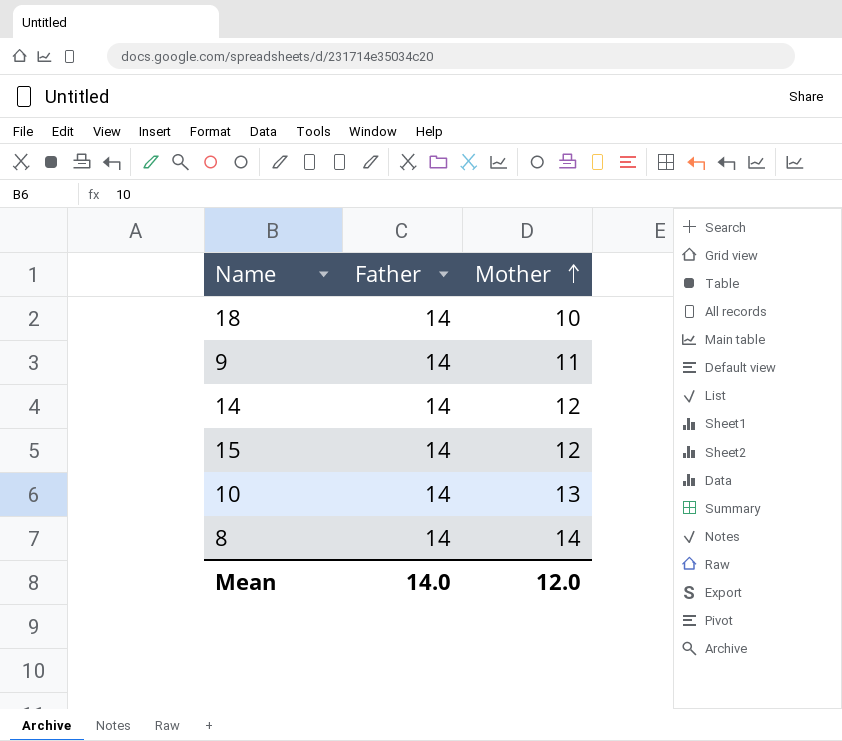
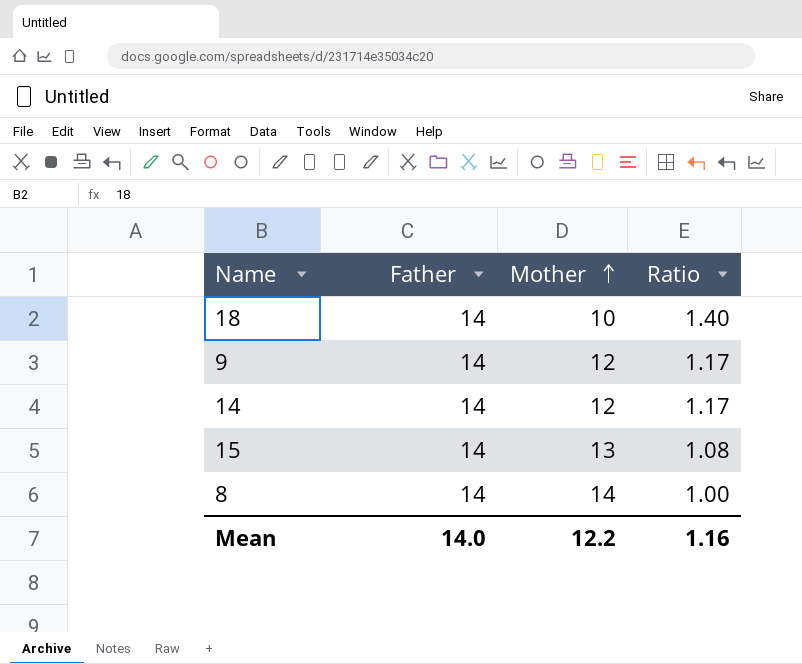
column Ratio | formula: none -> [Father] / [Mother]
row 10: 14 | 13 -> none
9 | Mother: 11 -> 12
15 | Mother: 12 -> 13
Mean | Mother: 12.0 -> 12.2

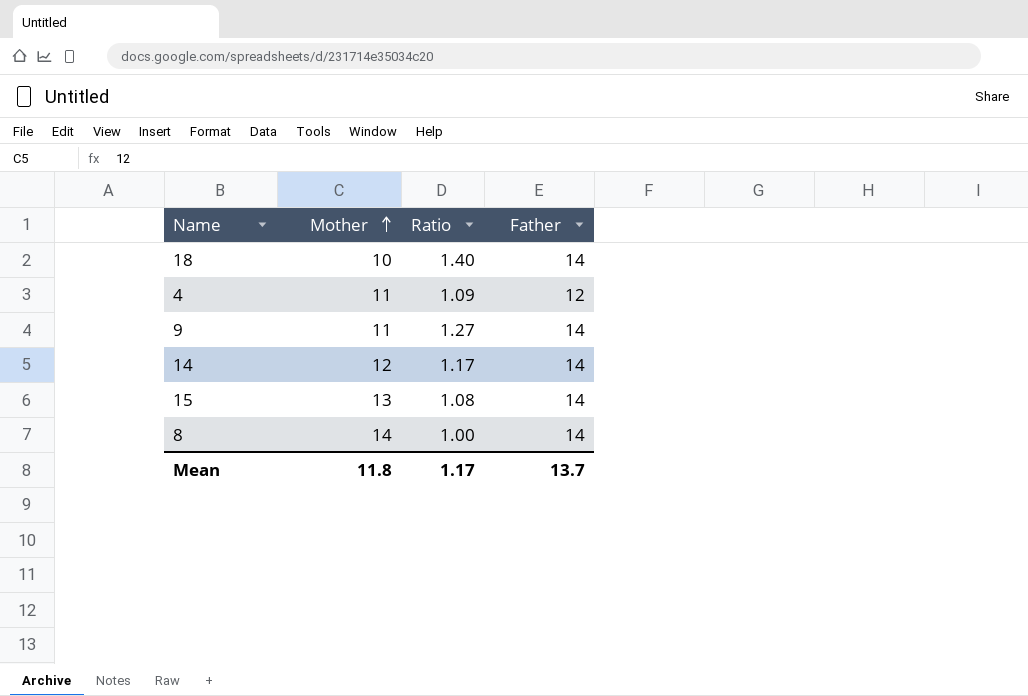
column Father | position: 2 -> 4
row 4: none -> 11 | 1.09 | 12
9 | Mother: 12 -> 11
9 | Ratio: 1.17 -> 1.27
Mean | Mother: 12.2 -> 11.8
Mean | Ratio: 1.16 -> 1.17
Mean | Father: 14.0 -> 13.7

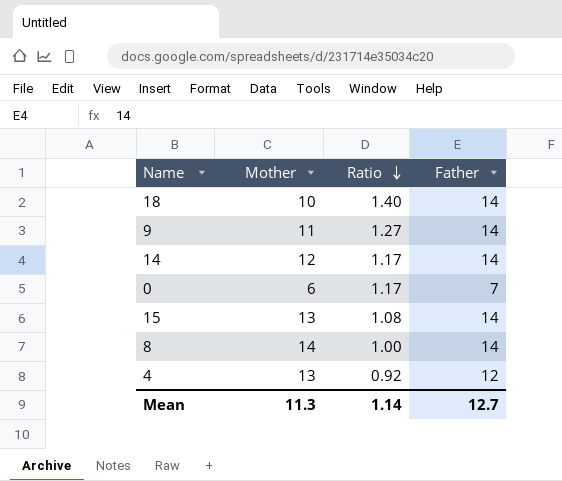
row order: Mother ascending -> Ratio descending
row 0: none -> 6 | 1.17 | 7
4 | Mother: 11 -> 13
4 | Ratio: 1.09 -> 0.92
Mean | Mother: 11.8 -> 11.3
Mean | Ratio: 1.17 -> 1.14
Mean | Father: 13.7 -> 12.7

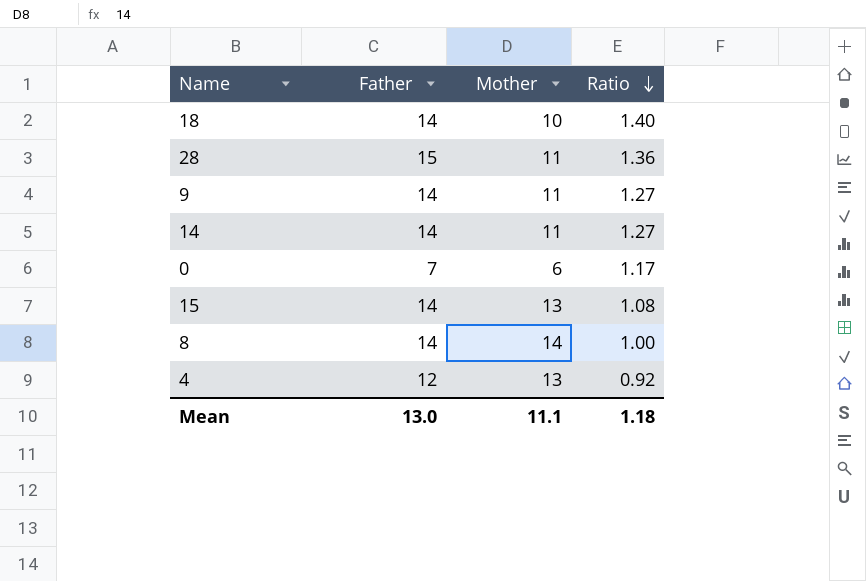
column Father | position: 4 -> 2
row 28: none -> 15 | 11 | 1.36
14 | Mother: 12 -> 11
14 | Ratio: 1.17 -> 1.27
Mean | Father: 12.7 -> 13.0
Mean | Mother: 11.3 -> 11.1
Mean | Ratio: 1.14 -> 1.18

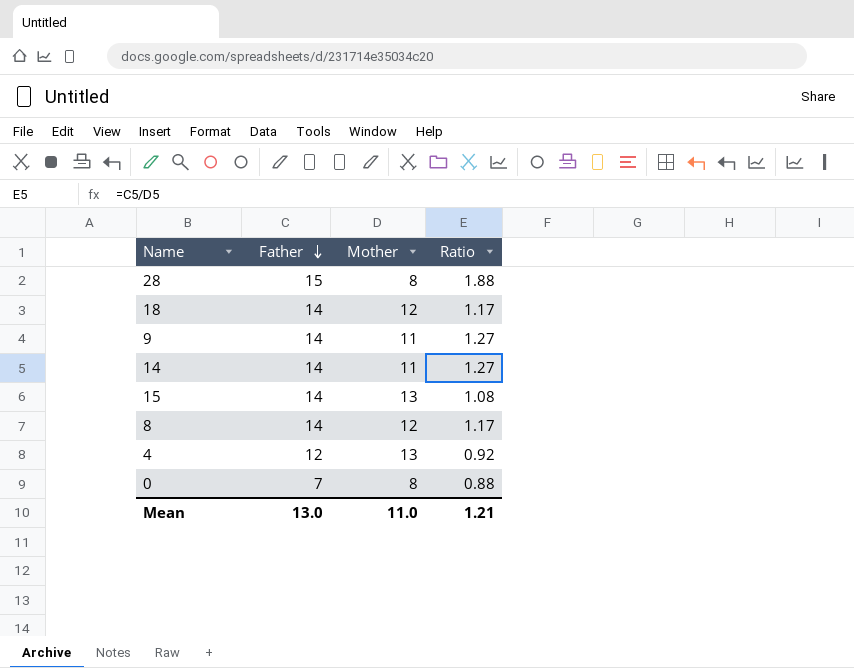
row order: Ratio descending -> Father descending
28 | Mother: 11 -> 8
28 | Ratio: 1.36 -> 1.88
18 | Mother: 10 -> 12
18 | Ratio: 1.40 -> 1.17
8 | Mother: 14 -> 12
8 | Ratio: 1.00 -> 1.17
0 | Mother: 6 -> 8
0 | Ratio: 1.17 -> 0.88
Mean | Mother: 11.1 -> 11.0
Mean | Ratio: 1.18 -> 1.21

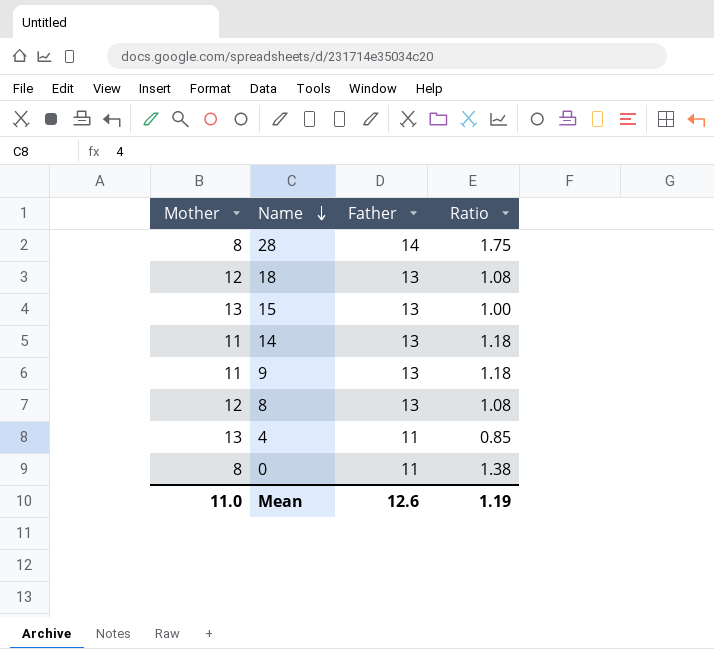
row order: Father descending -> Name descending
column Mother | position: 3 -> 1
28 | Father: 15 -> 14
28 | Ratio: 1.88 -> 1.75
18 | Father: 14 -> 13
18 | Ratio: 1.17 -> 1.08
15 | Father: 14 -> 13
15 | Ratio: 1.08 -> 1.00
14 | Father: 14 -> 13
14 | Ratio: 1.27 -> 1.18
9 | Father: 14 -> 13
9 | Ratio: 1.27 -> 1.18
8 | Father: 14 -> 13
8 | Ratio: 1.17 -> 1.08
4 | Father: 12 -> 11
4 | Ratio: 0.92 -> 0.85
0 | Father: 7 -> 11
0 | Ratio: 0.88 -> 1.38
Mean | Father: 13.0 -> 12.6
Mean | Ratio: 1.21 -> 1.19

